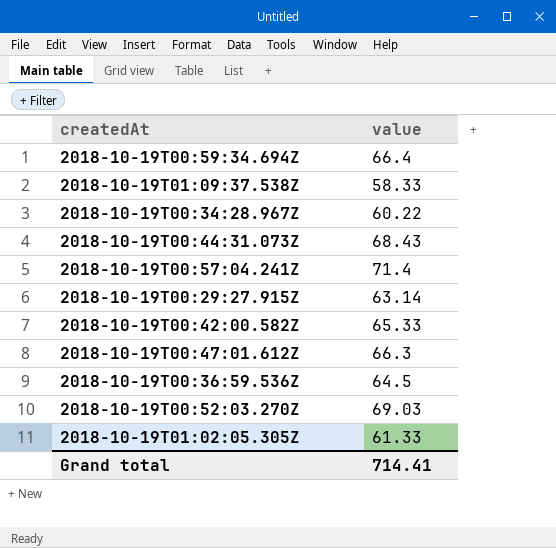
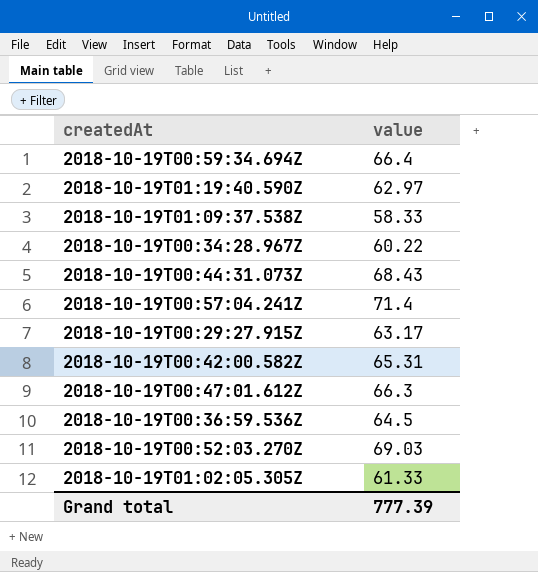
row 2018-10-19T01:19:40.590Z: none -> 62.97
2018-10-19T00:29:27.915Z | value: 63.14 -> 63.17
2018-10-19T00:42:00.582Z | value: 65.33 -> 65.31
Grand total | value: 714.41 -> 777.39

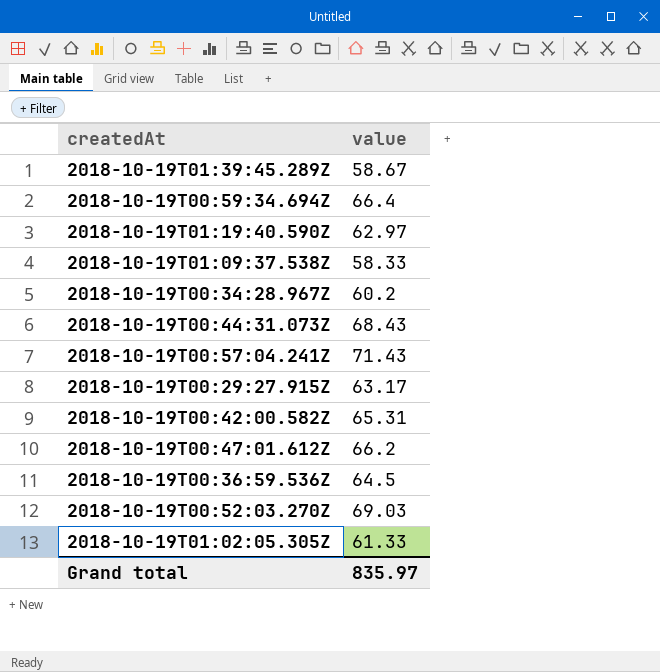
row 2018-10-19T01:39:45.289Z: none -> 58.67
2018-10-19T00:34:28.967Z | value: 60.22 -> 60.2
2018-10-19T00:57:04.241Z | value: 71.4 -> 71.43
2018-10-19T00:47:01.612Z | value: 66.3 -> 66.2
Grand total | value: 777.39 -> 835.97

